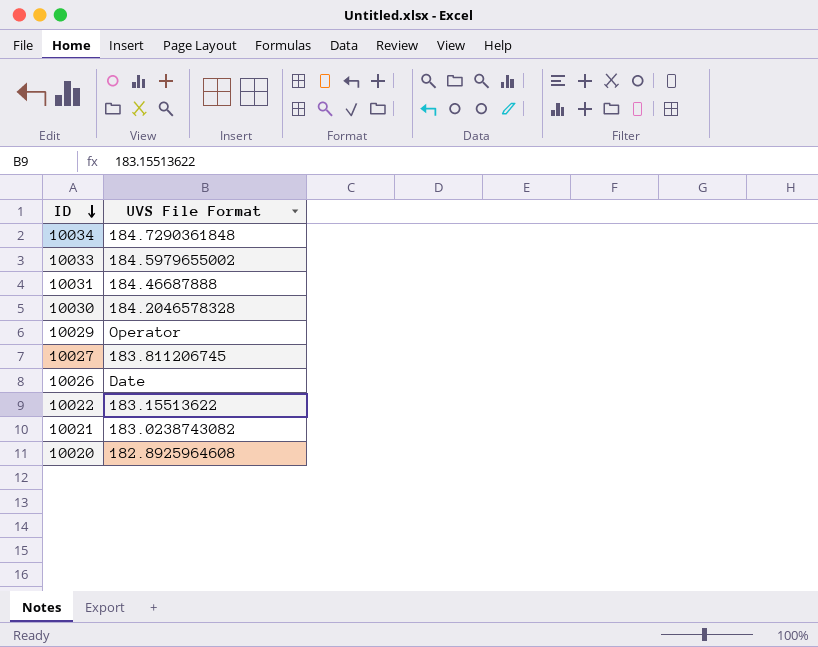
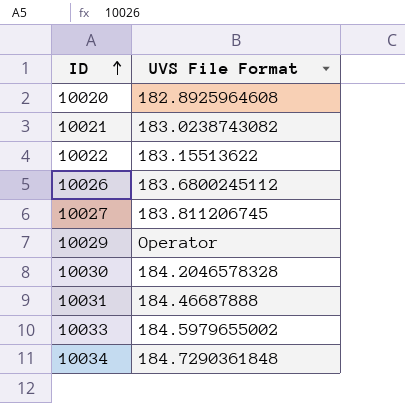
row order: ID descending -> ID ascending
10026 | UVS File Format: Date -> 183.6800245112

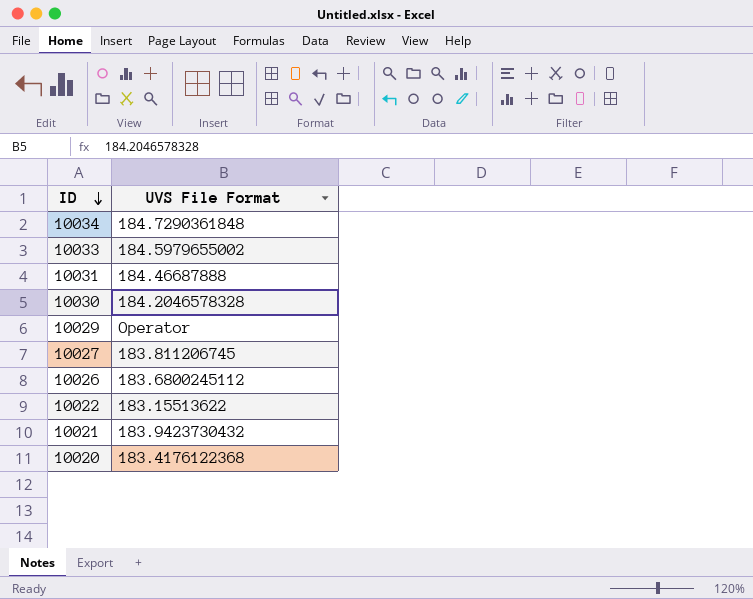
row order: ID ascending -> ID descending
10021 | UVS File Format: 183.0238743082 -> 183.9423730432
10020 | UVS File Format: 182.8925964608 -> 183.4176122368

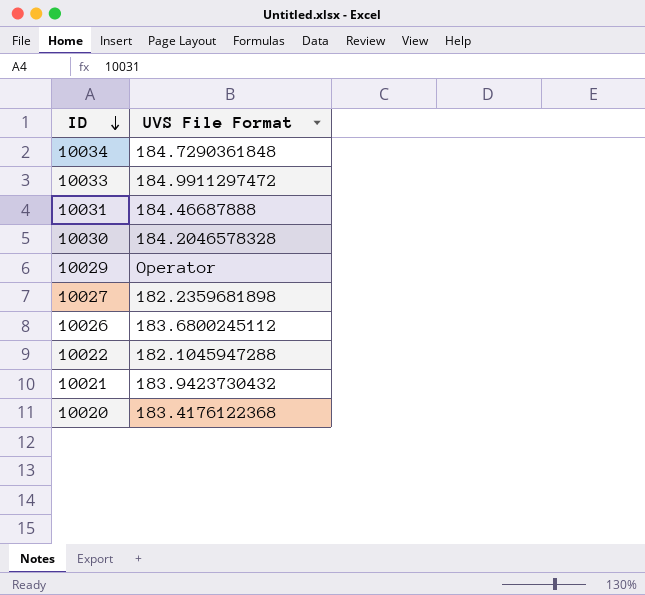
10033 | UVS File Format: 184.5979655002 -> 184.9911297472
10027 | UVS File Format: 183.811206745 -> 182.2359681898
10022 | UVS File Format: 183.15513622 -> 182.1045947288

